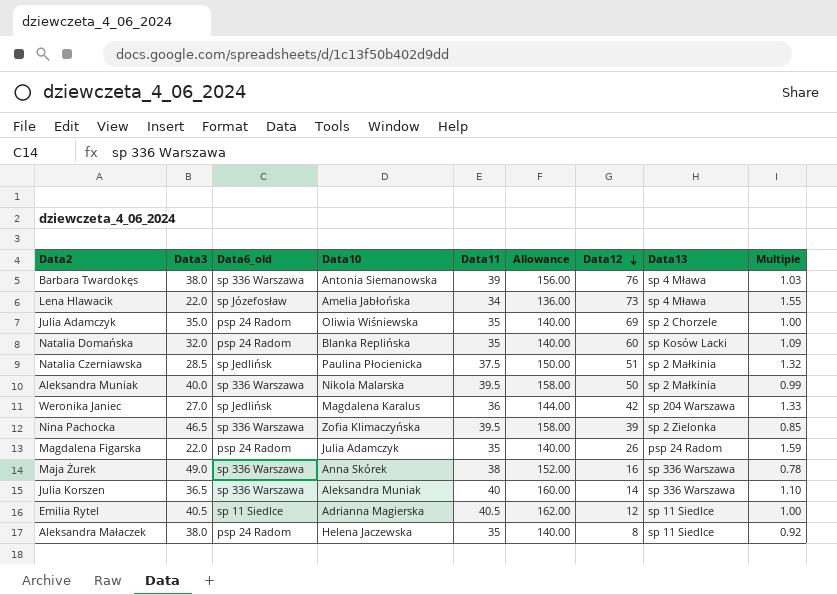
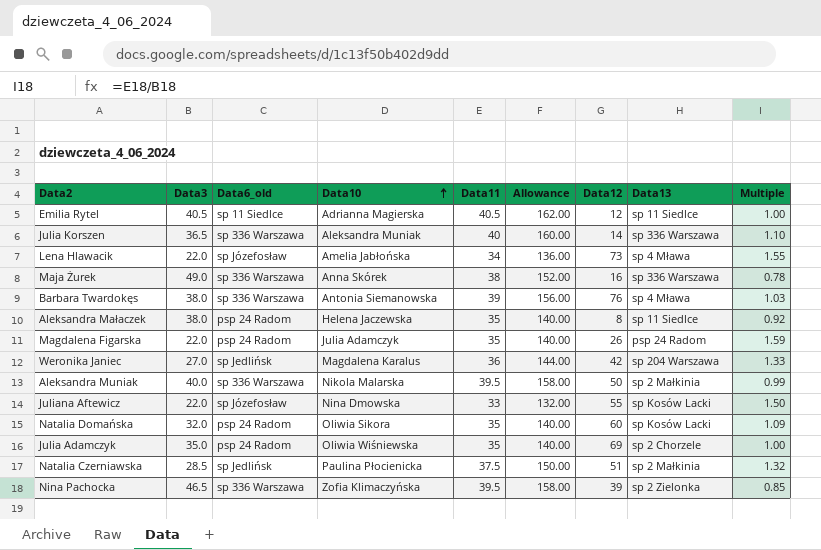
row order: Data12 descending -> Data10 ascending
row Juliana Aftewicz: none -> 22.0 | sp Józefosław | Nina Dmowska | 33 | 132.00 | 55 | sp Kosów Lacki | 1.50
Natalia Domańska | Data10: Blanka Replińska -> Oliwia Sikora

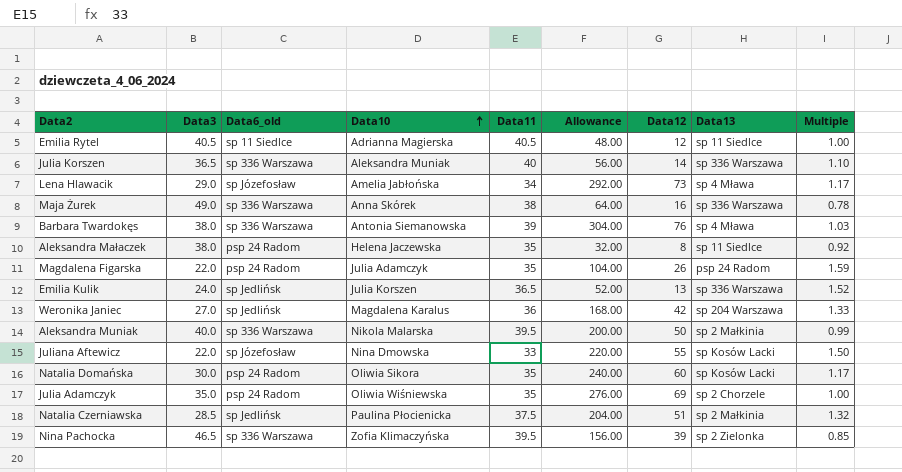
column Allowance | formula: [Data11] * 4 -> [Data12] * 4
Lena Hlawacik | Data3: 22.0 -> 29.0
Lena Hlawacik | Multiple: 1.55 -> 1.17
row Emilia Kulik: none -> 24.0 | sp Jedlińsk | Julia Korszen | 36.5 | 52.00 | 13 | sp 336 Warszawa | 1.52
Natalia Domańska | Data3: 32.0 -> 30.0
Natalia Domańska | Multiple: 1.09 -> 1.17

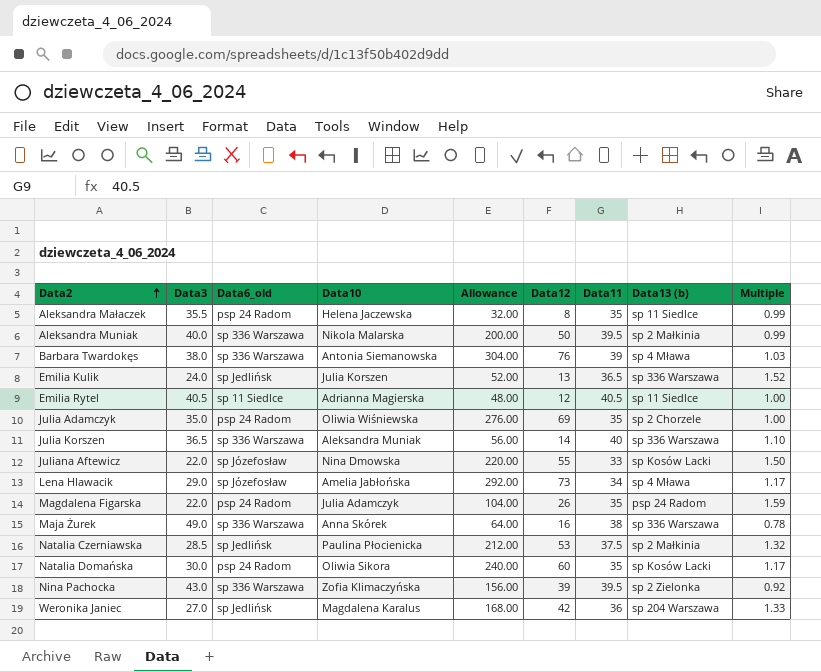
row order: Data10 ascending -> Data2 ascending
column Data11 | position: 5 -> 7
column name: Data13 -> Data13 (b)
Aleksandra Małaczek | Data3: 38.0 -> 35.5
Aleksandra Małaczek | Multiple: 0.92 -> 0.99
Natalia Czerniawska | Allowance: 204.00 -> 212.00
Natalia Czerniawska | Data12: 51 -> 53
Nina Pachocka | Data3: 46.5 -> 43.0
Nina Pachocka | Multiple: 0.85 -> 0.92

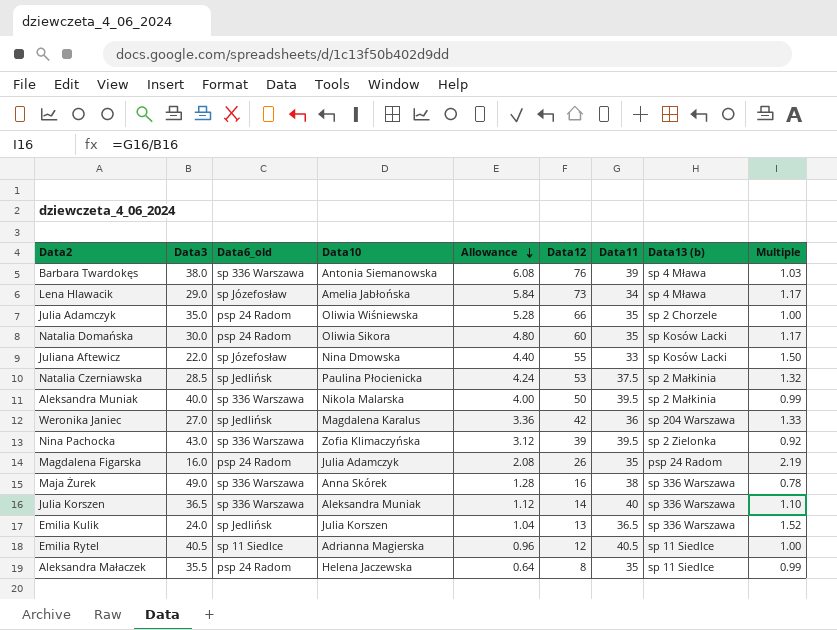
row order: Data2 ascending -> Allowance descending
column Allowance | formula: [Data12] * 4 -> [Data12] * 0.08
Julia Adamczyk | Data12: 69 -> 66
Magdalena Figarska | Data3: 22.0 -> 16.0
Magdalena Figarska | Multiple: 1.59 -> 2.19

